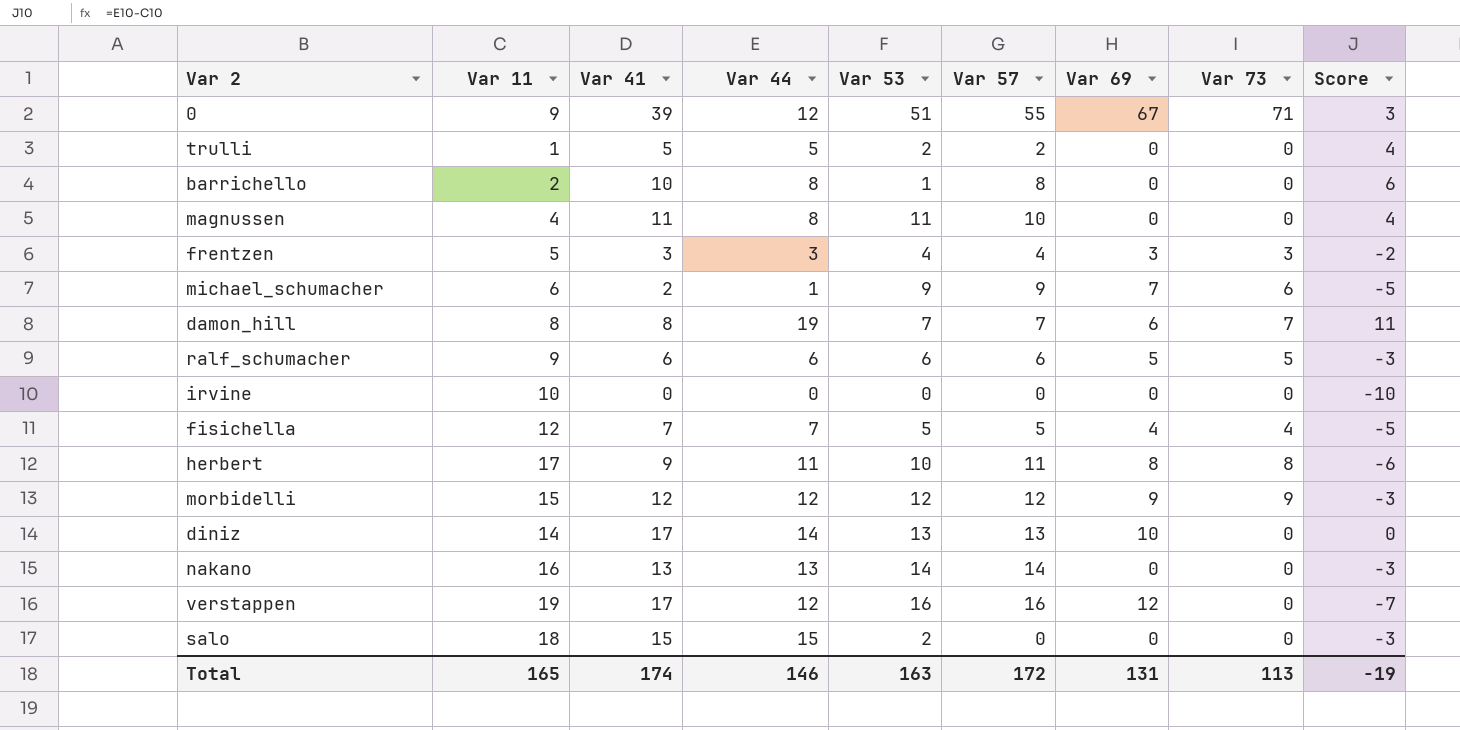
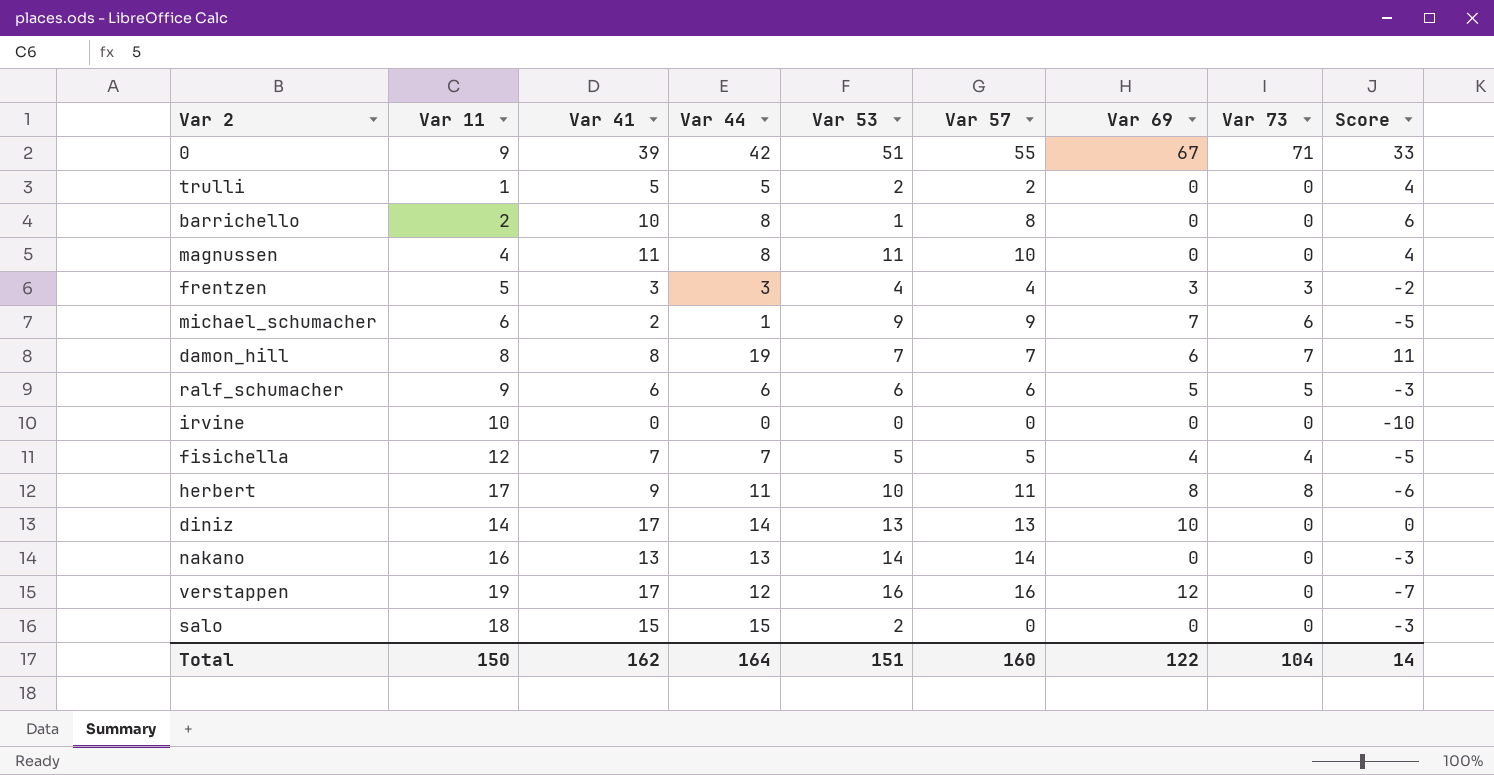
row morbidelli: 15 | 12 | 12 | 12 | 12 | 9 | 9 | -3 -> none
0 | Var 44: 12 -> 42
0 | Score: 3 -> 33
Total | Var 11: 165 -> 150
Total | Var 41: 174 -> 162
Total | Var 44: 146 -> 164
Total | Var 53: 163 -> 151
Total | Var 57: 172 -> 160
Total | Var 69: 131 -> 122
Total | Var 73: 113 -> 104
Total | Score: -19 -> 14

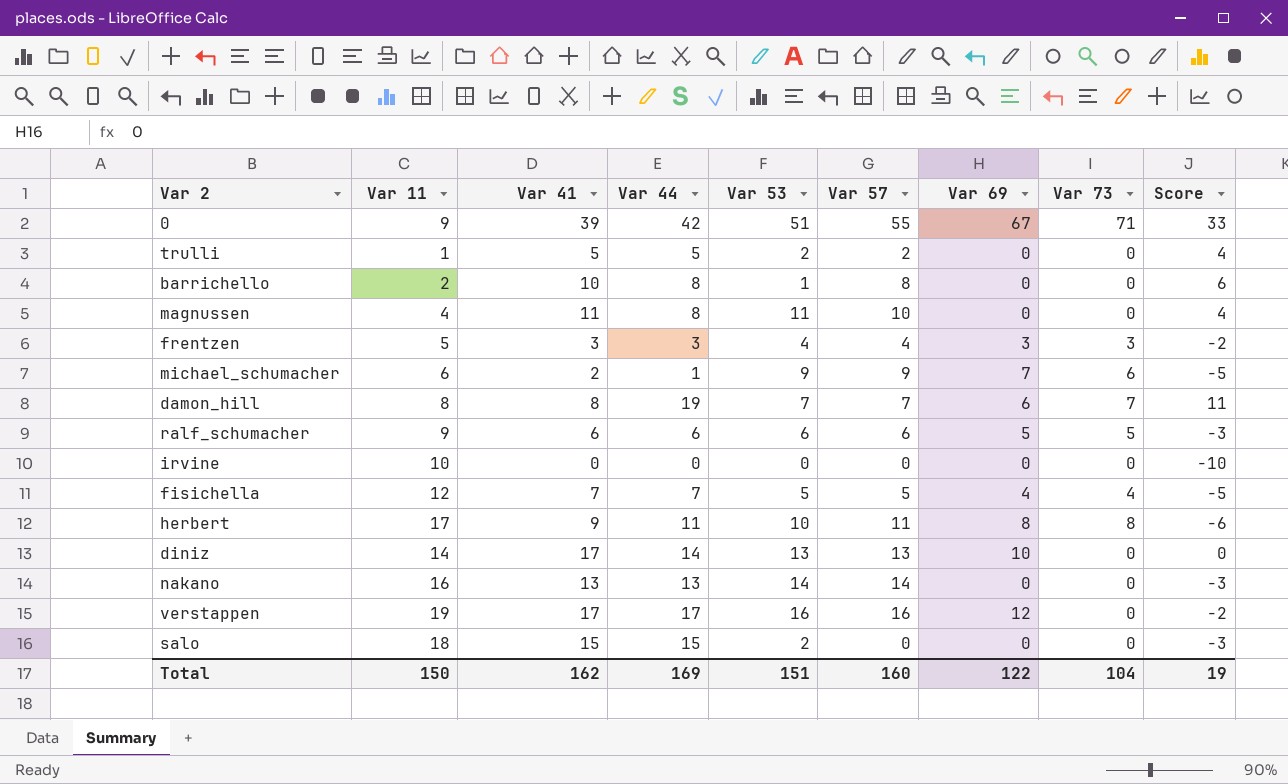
verstappen | Var 44: 12 -> 17
verstappen | Score: -7 -> -2
Total | Var 44: 164 -> 169
Total | Score: 14 -> 19

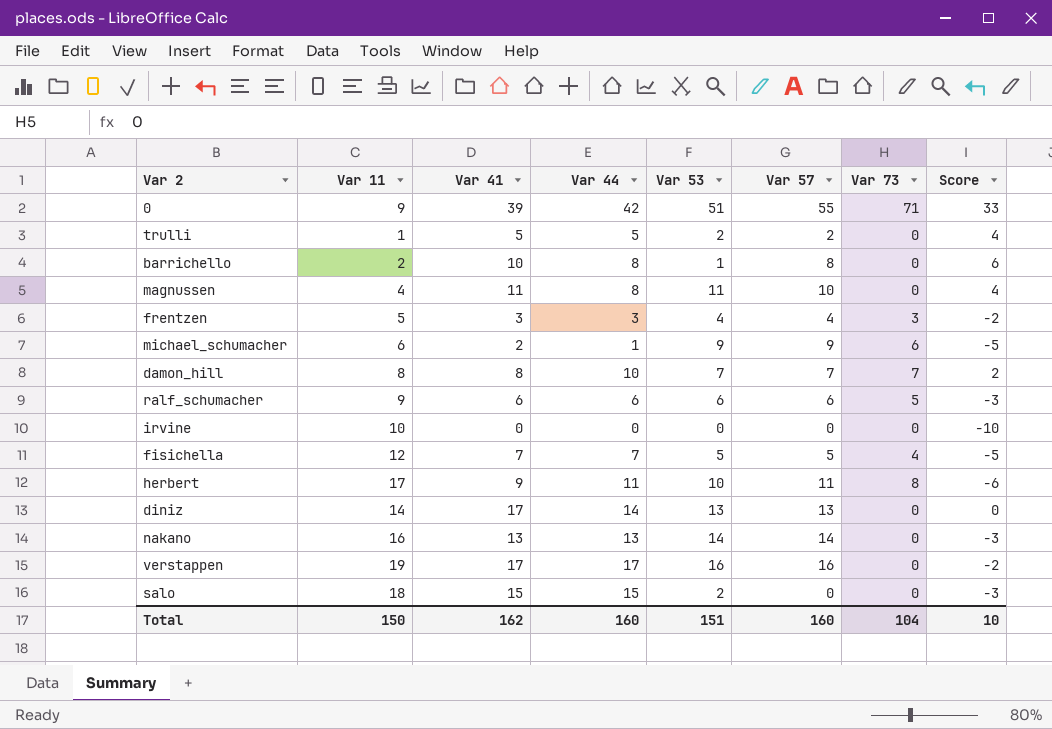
column Var 69 | position: 7 -> none
damon_hill | Var 44: 19 -> 10
damon_hill | Score: 11 -> 2
Total | Var 44: 169 -> 160
Total | Score: 19 -> 10

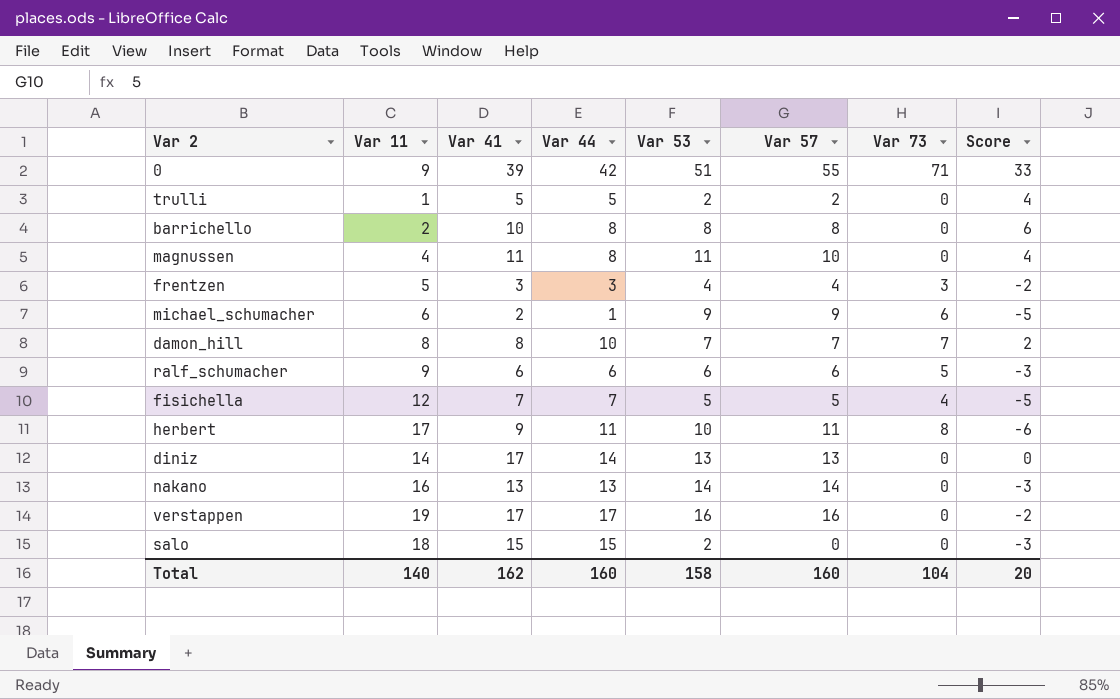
row irvine: 10 | 0 | 0 | 0 | 0 | 0 | -10 -> none
barrichello | Var 53: 1 -> 8
Total | Var 11: 150 -> 140
Total | Var 53: 151 -> 158
Total | Score: 10 -> 20

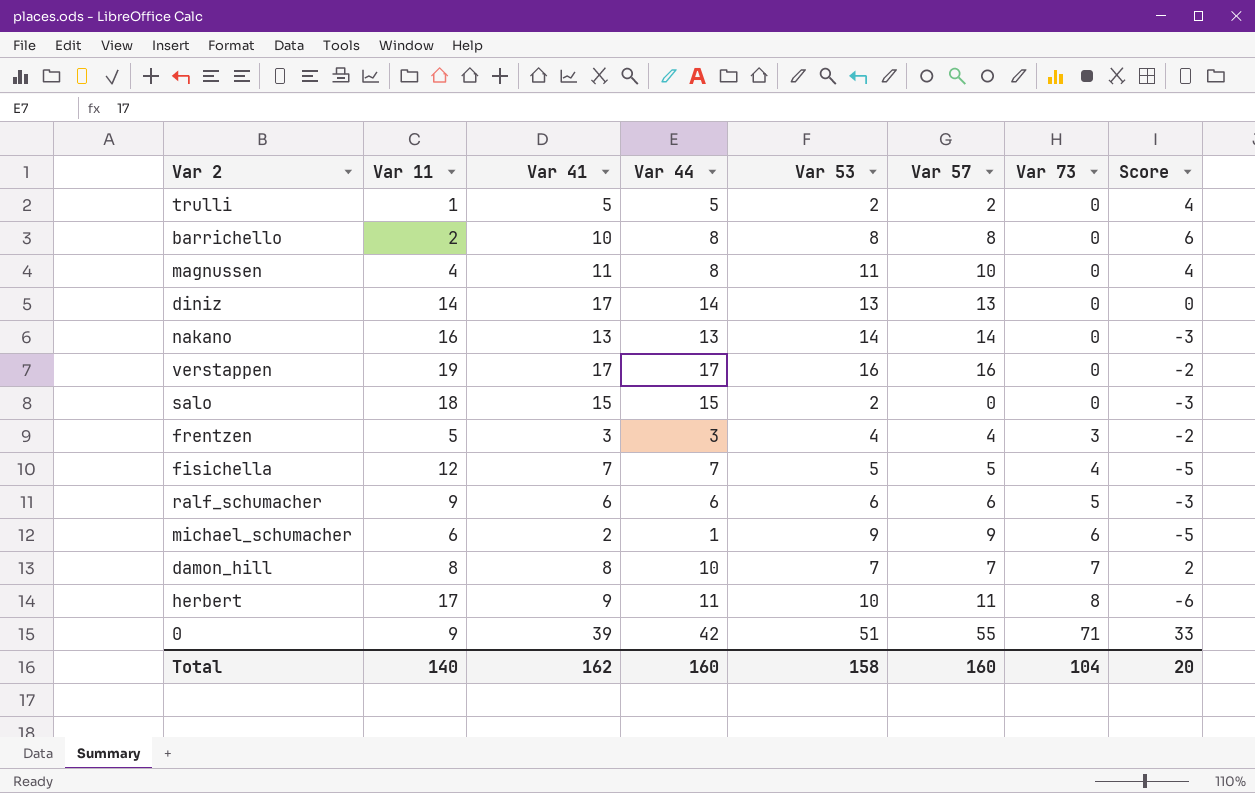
row order: none -> Var 73 ascending

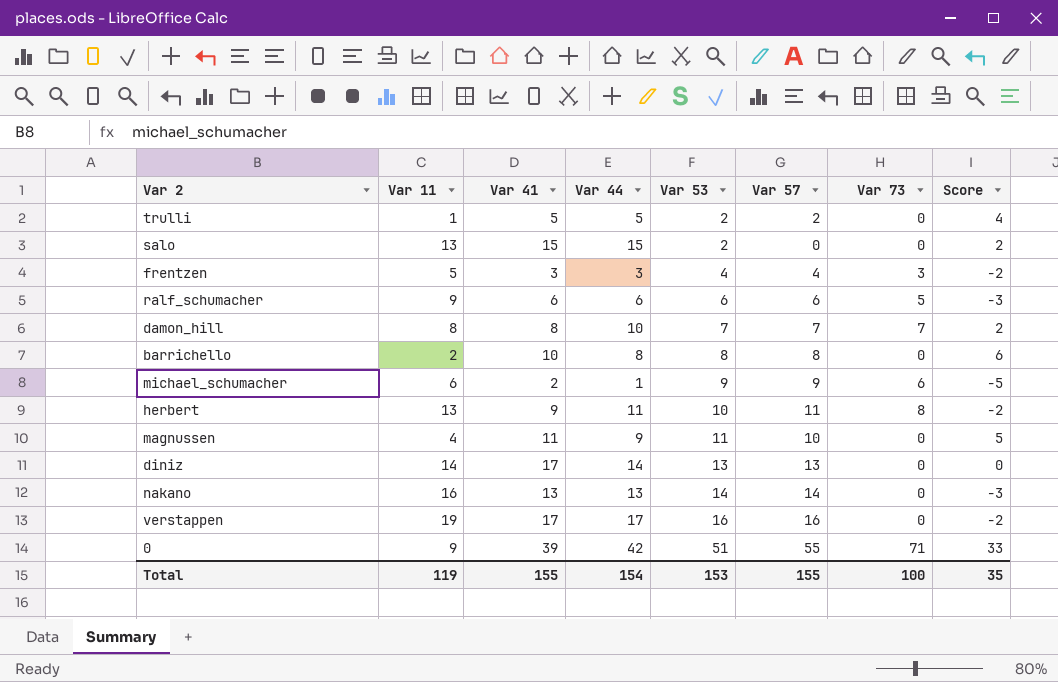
row order: Var 73 ascending -> Var 53 ascending
row fisichella: 12 | 7 | 7 | 5 | 5 | 4 | -5 -> none
salo | Var 11: 18 -> 13
salo | Score: -3 -> 2
herbert | Var 11: 17 -> 13
herbert | Score: -6 -> -2
magnussen | Var 44: 8 -> 9
magnussen | Score: 4 -> 5
Total | Var 11: 140 -> 119
Total | Var 41: 162 -> 155
Total | Var 44: 160 -> 154
Total | Var 53: 158 -> 153
Total | Var 57: 160 -> 155
Total | Var 73: 104 -> 100
Total | Score: 20 -> 35

